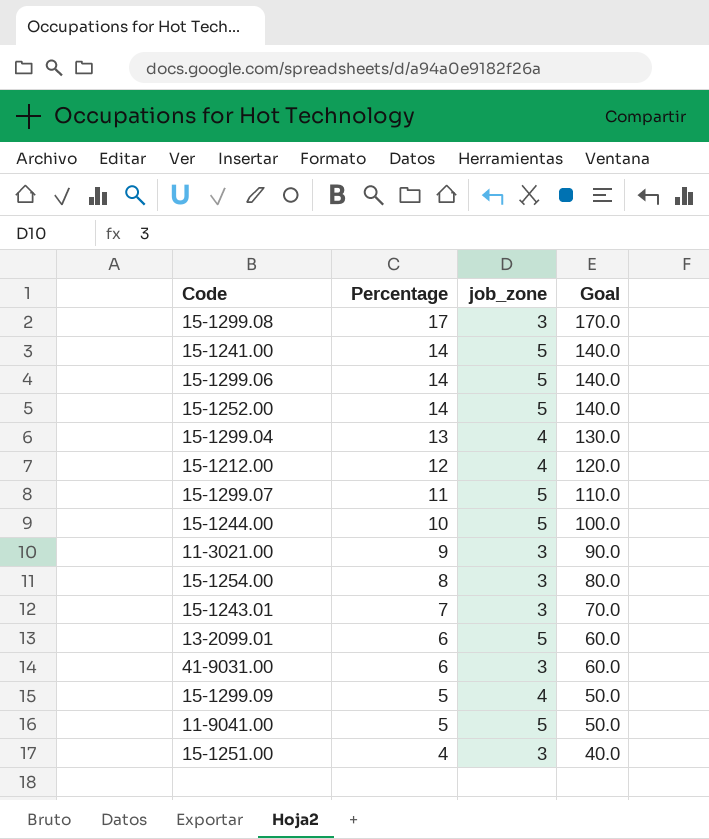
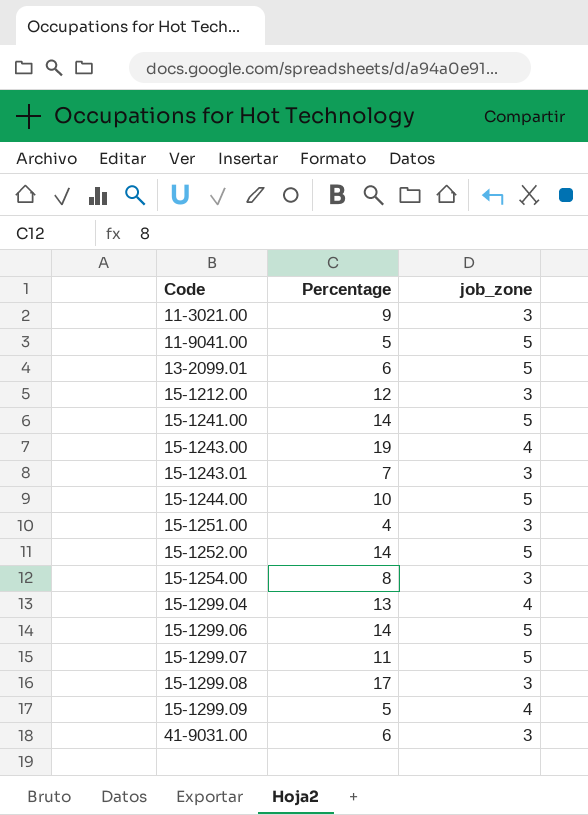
row order: Percentage descending -> Code ascending
column Goal | formula: [Percentage] * 10 -> none
15-1212.00 | job_zone: 4 -> 3
row 15-1243.00: none -> 19 | 4

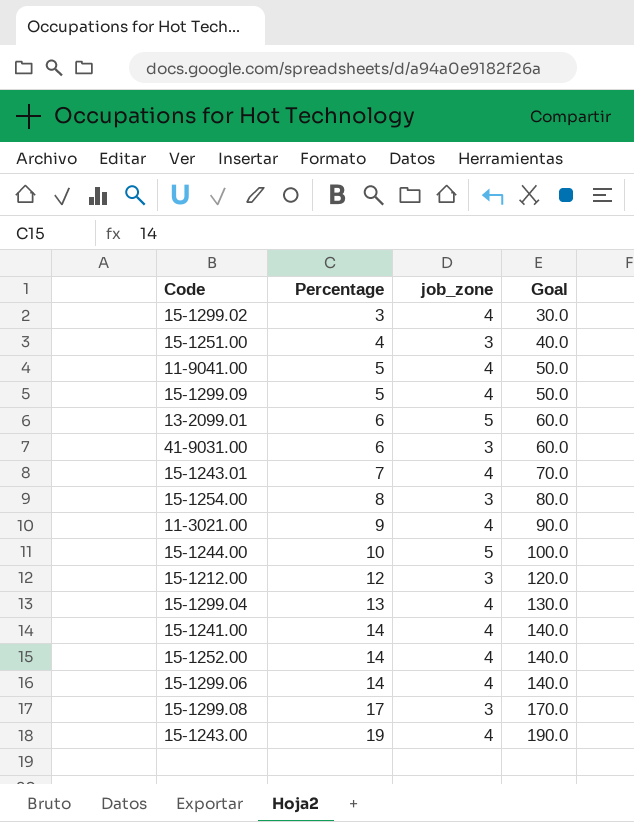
row order: Code ascending -> Percentage ascending
column Goal | formula: none -> [Percentage] * 10
row 15-1299.07: 11 | 5 -> none
row 15-1299.02: none -> 3 | 4 | 30.0
11-9041.00 | job_zone: 5 -> 4
15-1243.01 | job_zone: 3 -> 4
11-3021.00 | job_zone: 3 -> 4
15-1241.00 | job_zone: 5 -> 4
15-1252.00 | job_zone: 5 -> 4
15-1299.06 | job_zone: 5 -> 4

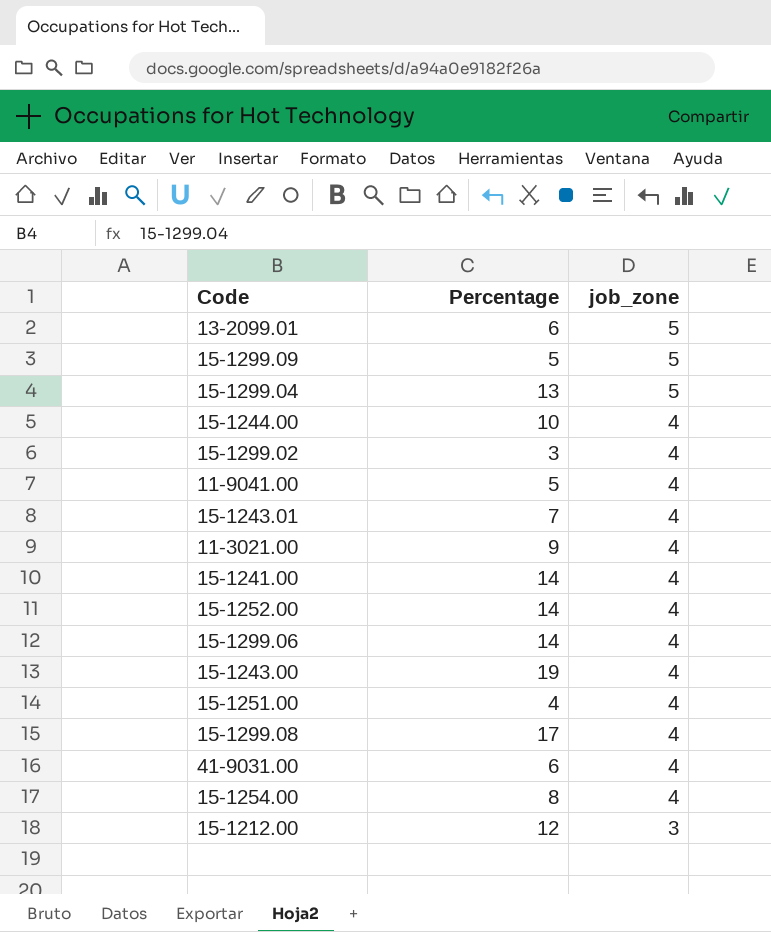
row order: Percentage ascending -> job_zone descending
column Goal | formula: [Percentage] * 10 -> none
15-1299.09 | job_zone: 4 -> 5
15-1299.04 | job_zone: 4 -> 5
15-1244.00 | job_zone: 5 -> 4
15-1251.00 | job_zone: 3 -> 4
15-1299.08 | job_zone: 3 -> 4
41-9031.00 | job_zone: 3 -> 4
15-1254.00 | job_zone: 3 -> 4

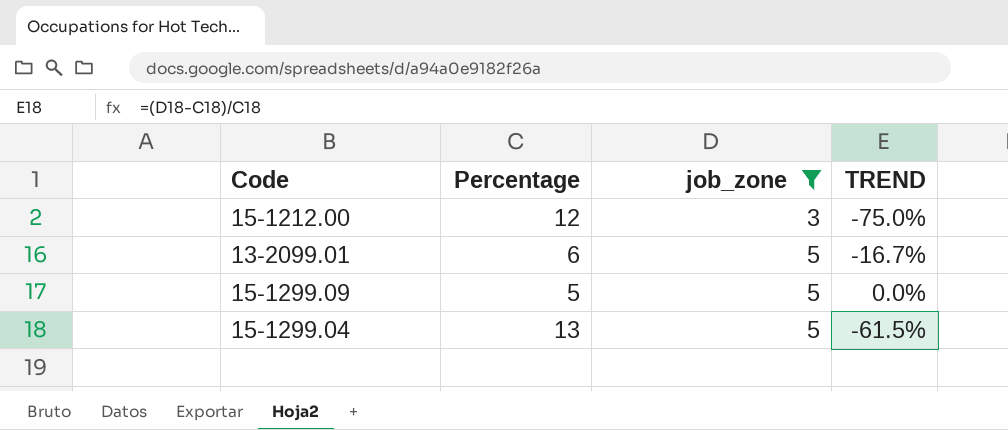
filter: none -> job_zone != 4
row order: job_zone descending -> job_zone ascending
column TREND | formula: none -> ([job_zone] - [Percentage]) / [Percentage]

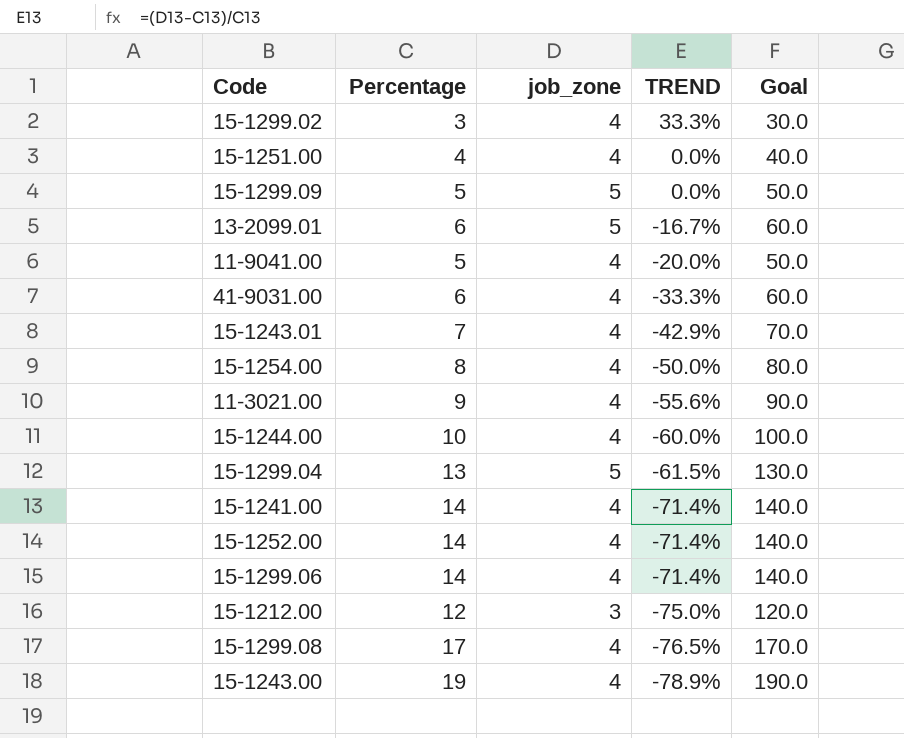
filter: job_zone != 4 -> none
row order: job_zone ascending -> TREND descending
column Goal | formula: none -> [Percentage] * 10

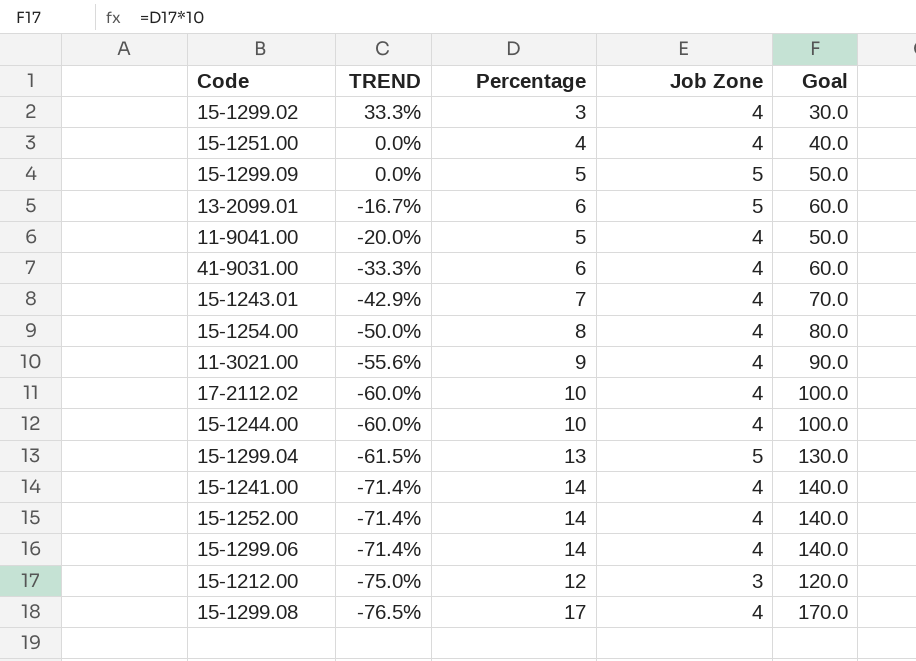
column TREND | position: 4 -> 2
column name: job_zone -> Job Zone
row 15-1243.00: 19 | 4 | -78.9% | 190.0 -> none
row 17-2112.02: none -> -60.0% | 10 | 4 | 100.0

